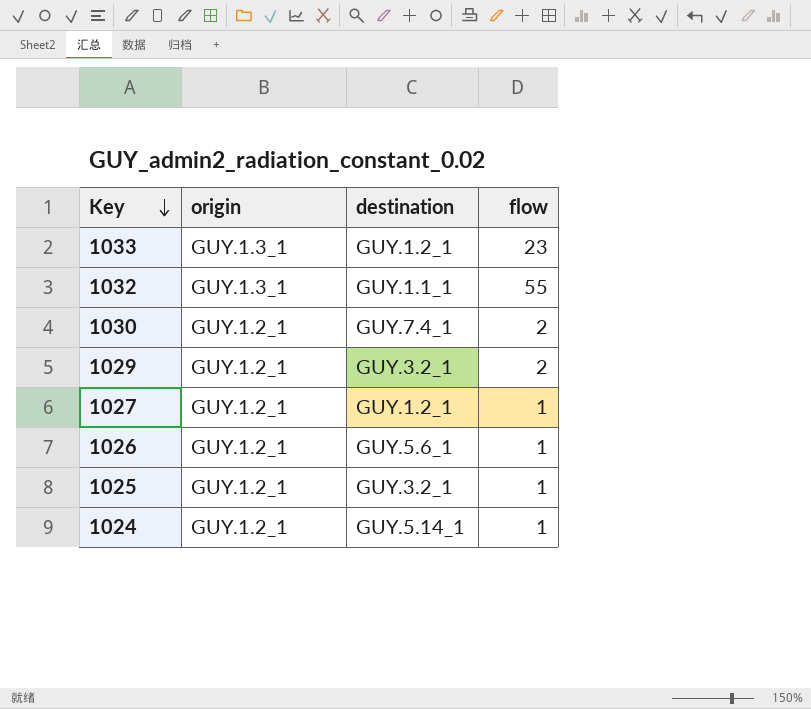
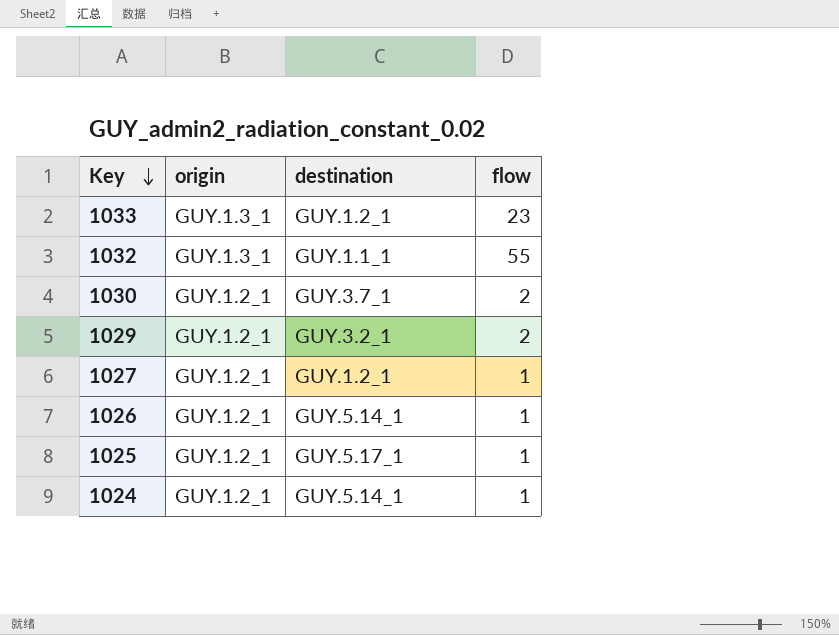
1030 | destination: GUY.7.4_1 -> GUY.3.7_1
1026 | destination: GUY.5.6_1 -> GUY.5.14_1
1025 | destination: GUY.3.2_1 -> GUY.5.17_1

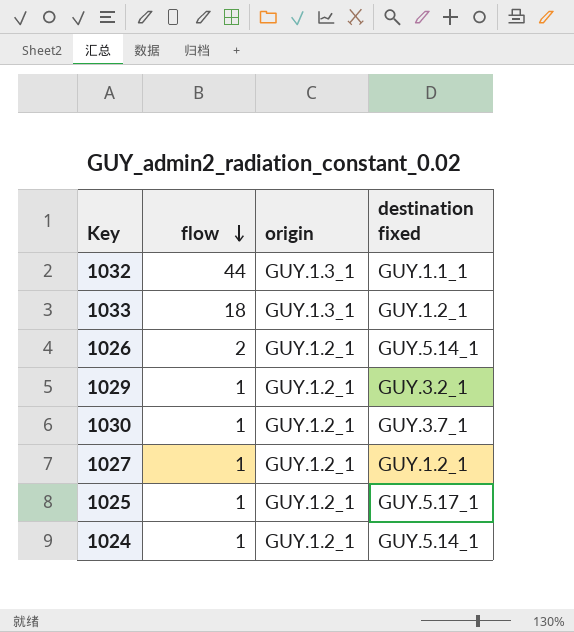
row order: Key descending -> flow descending
column flow | position: 4 -> 2
column name: destination -> destination fixed
1032 | flow: 55 -> 44
1033 | flow: 23 -> 18
1026 | flow: 1 -> 2
1029 | flow: 2 -> 1
1030 | flow: 2 -> 1

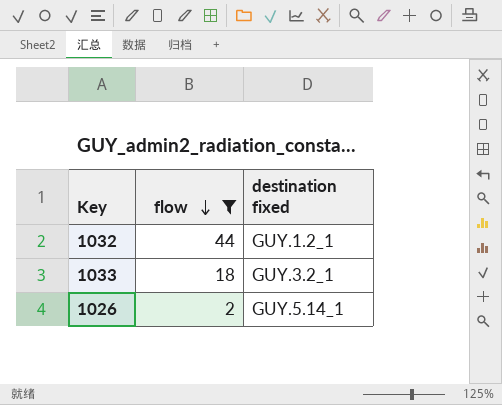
filter: none -> flow != 1
column origin | position: 3 -> none
1032 | destination fixed: GUY.1.1_1 -> GUY.1.2_1
1033 | destination fixed: GUY.1.2_1 -> GUY.3.2_1

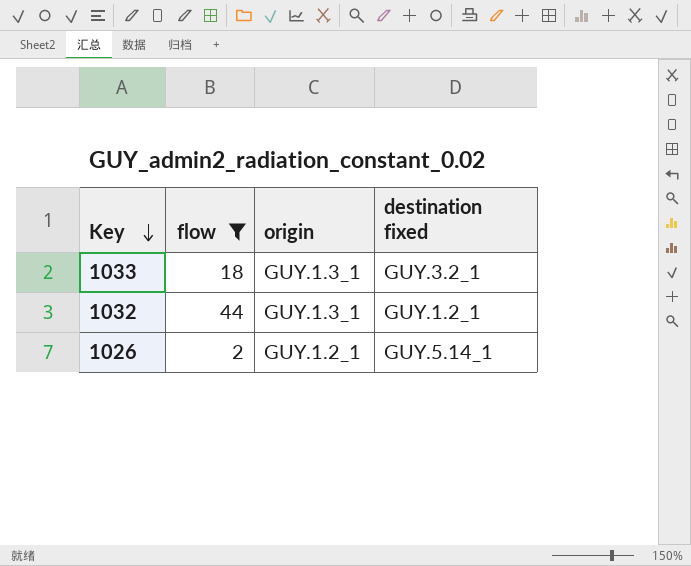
row order: flow descending -> Key descending
column origin | position: none -> 3

